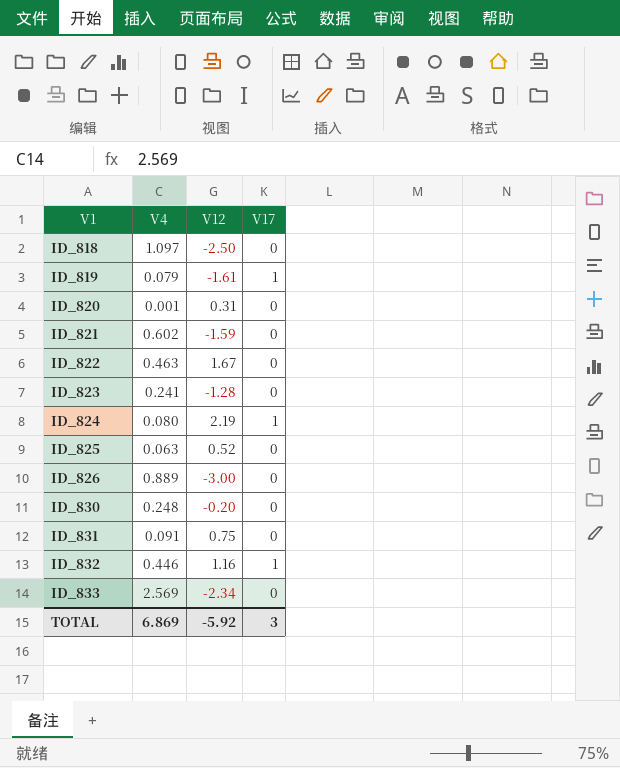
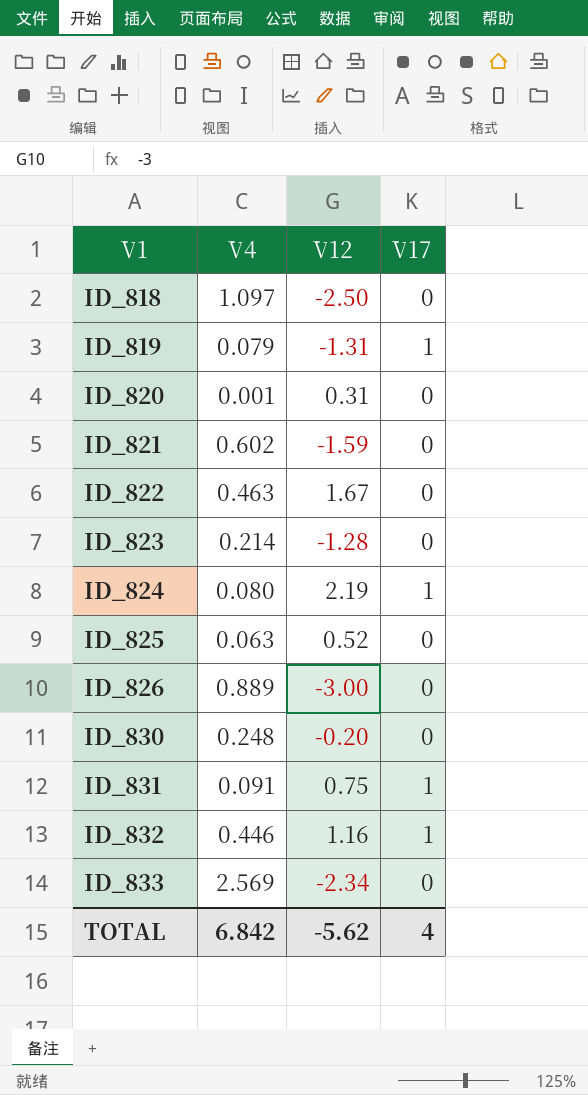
ID_819 | V12: -1.61 -> -1.31
ID_823 | V4: 0.241 -> 0.214
ID_831 | V17: 0 -> 1
TOTAL | V4: 6.869 -> 6.842
TOTAL | V12: -5.92 -> -5.62
TOTAL | V17: 3 -> 4

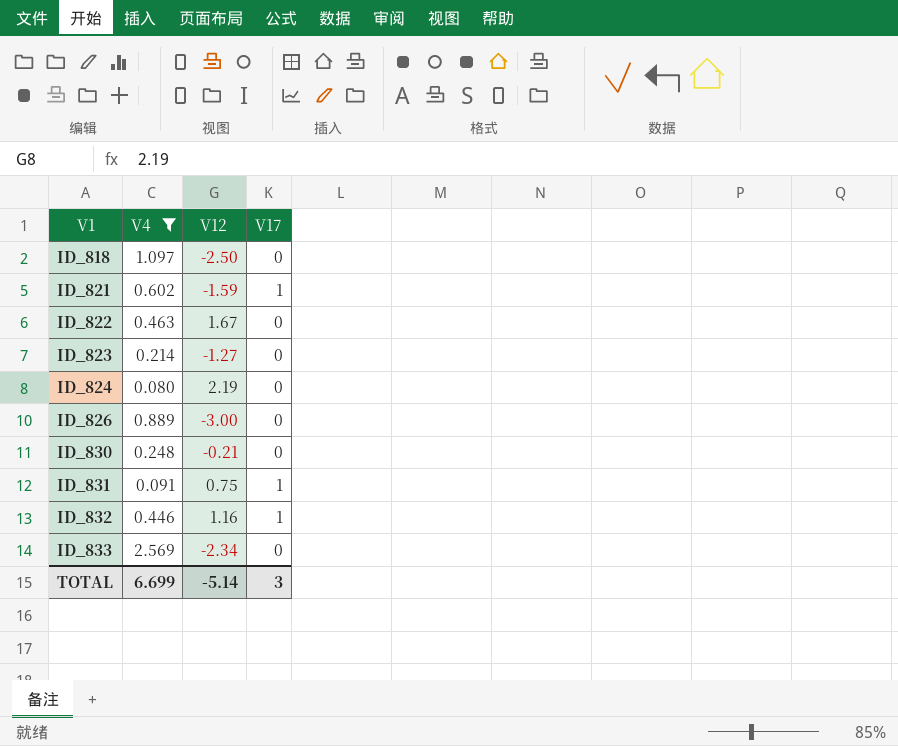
filter: none -> V4 >= 0.080
ID_821 | V17: 0 -> 1
ID_823 | V12: -1.28 -> -1.27
ID_824 | V17: 1 -> 0
ID_830 | V12: -0.20 -> -0.21
TOTAL | V4: 6.842 -> 6.699
TOTAL | V12: -5.62 -> -5.14
TOTAL | V17: 4 -> 3

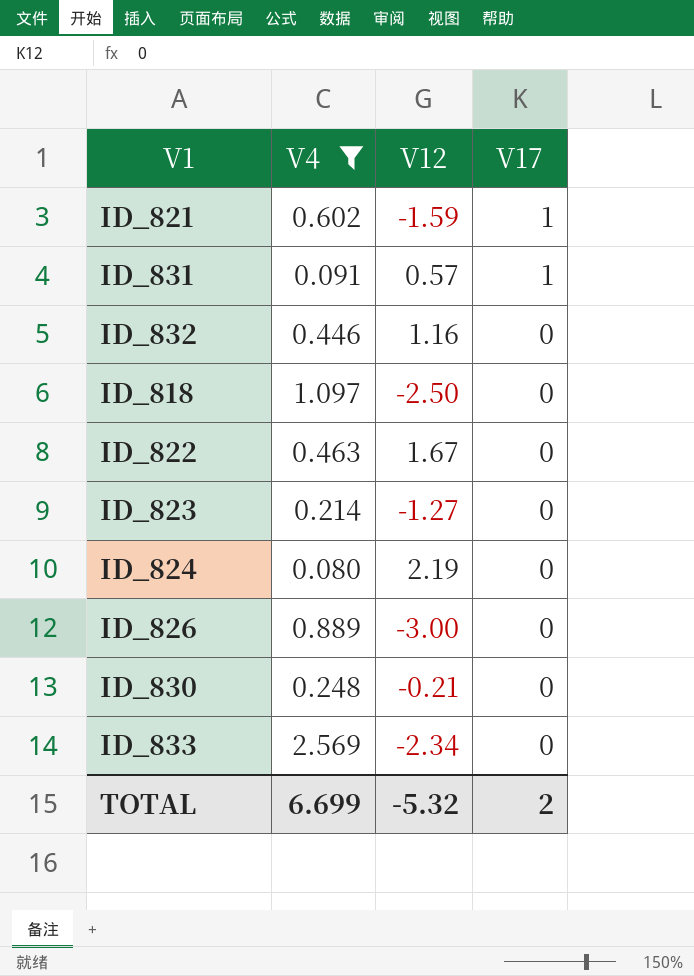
row order: V1 ascending -> V17 descending
ID_831 | V12: 0.75 -> 0.57
ID_832 | V17: 1 -> 0
TOTAL | V12: -5.14 -> -5.32
TOTAL | V17: 3 -> 2

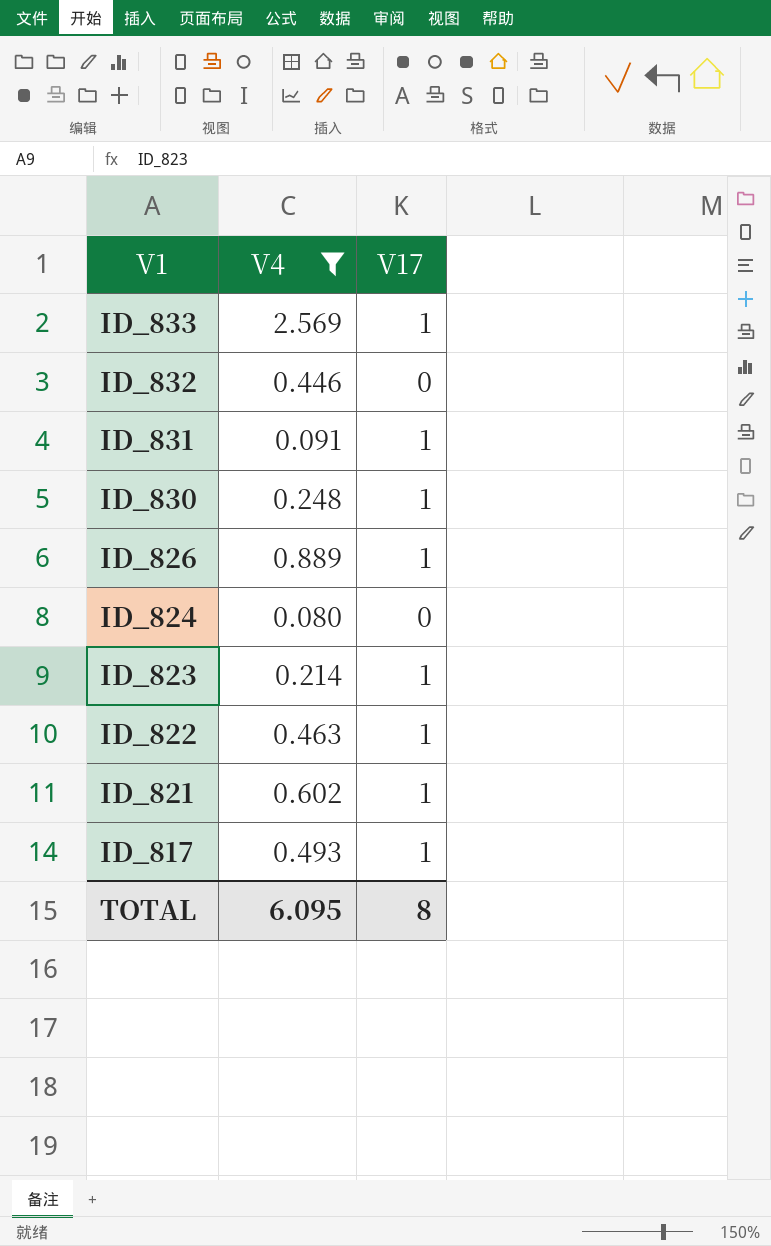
row order: V17 descending -> V1 descending
column V12 | position: 3 -> none
row ID_818: 1.097 | -2.50 | 0 -> none
ID_833 | V17: 0 -> 1
ID_830 | V17: 0 -> 1
ID_826 | V17: 0 -> 1
ID_823 | V17: 0 -> 1
ID_822 | V17: 0 -> 1
row ID_817: none -> 0.493 | 1
TOTAL | V4: 6.699 -> 6.095
TOTAL | V17: 2 -> 8

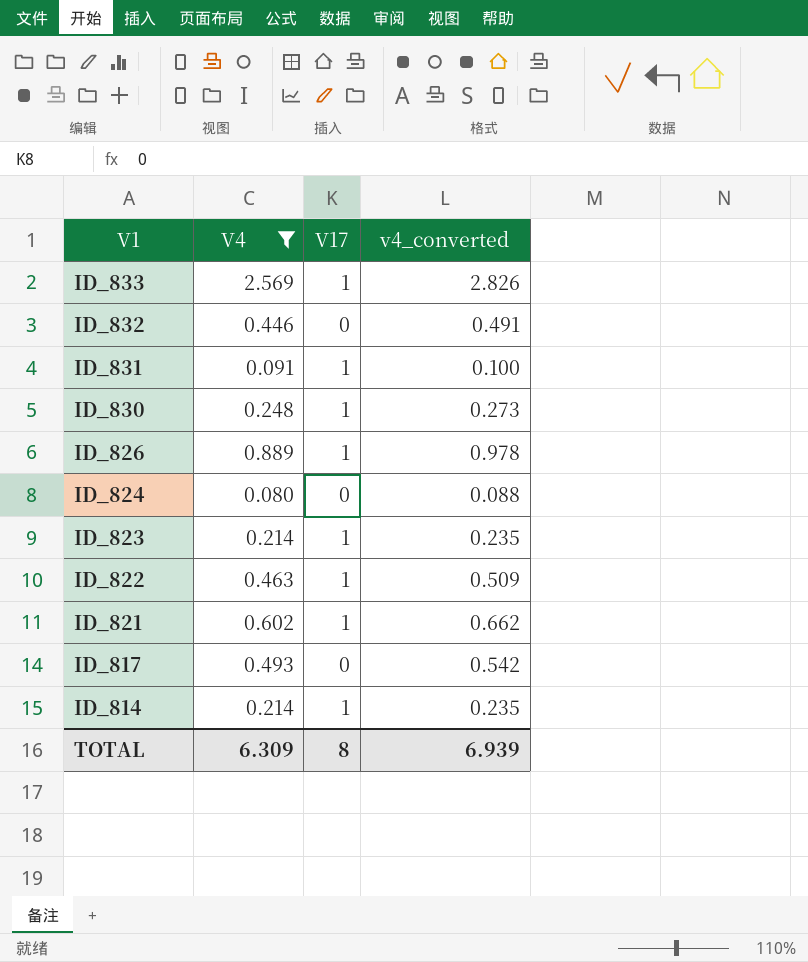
column v4_converted | formula: none -> [V4] * 1.1
ID_817 | V17: 1 -> 0
row ID_814: none -> 0.214 | 1 | 0.235
TOTAL | V4: 6.095 -> 6.309

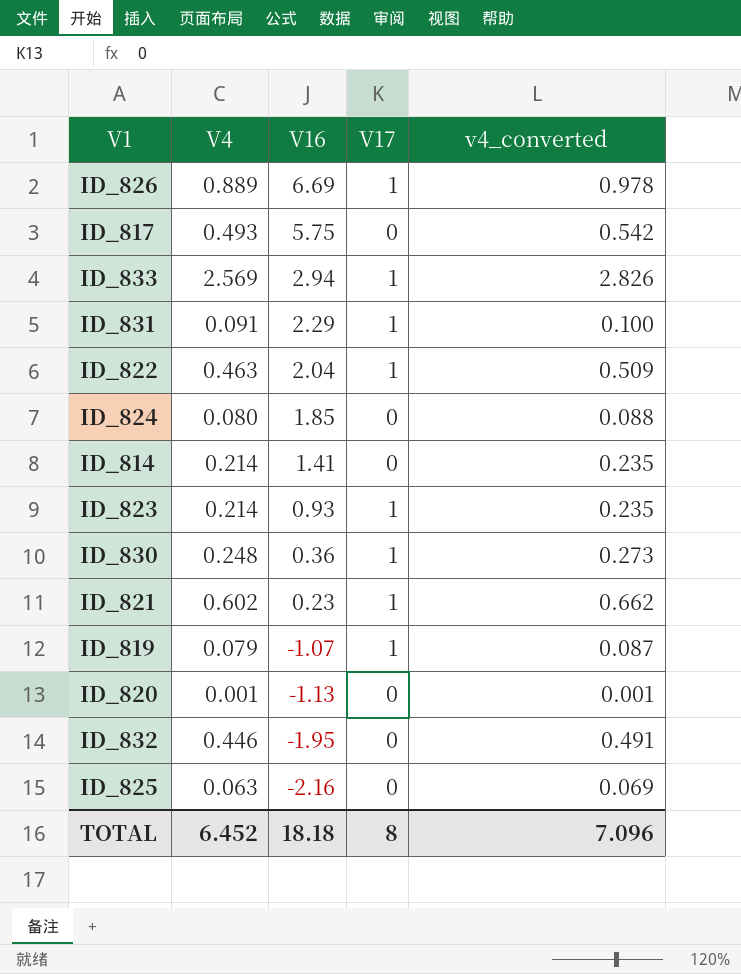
filter: V4 >= 0.080 -> none
row order: V1 descending -> V16 descending
column V16 | position: none -> 3
ID_814 | V17: 1 -> 0
TOTAL | V4: 6.309 -> 6.452
TOTAL | v4_converted: 6.939 -> 7.096

